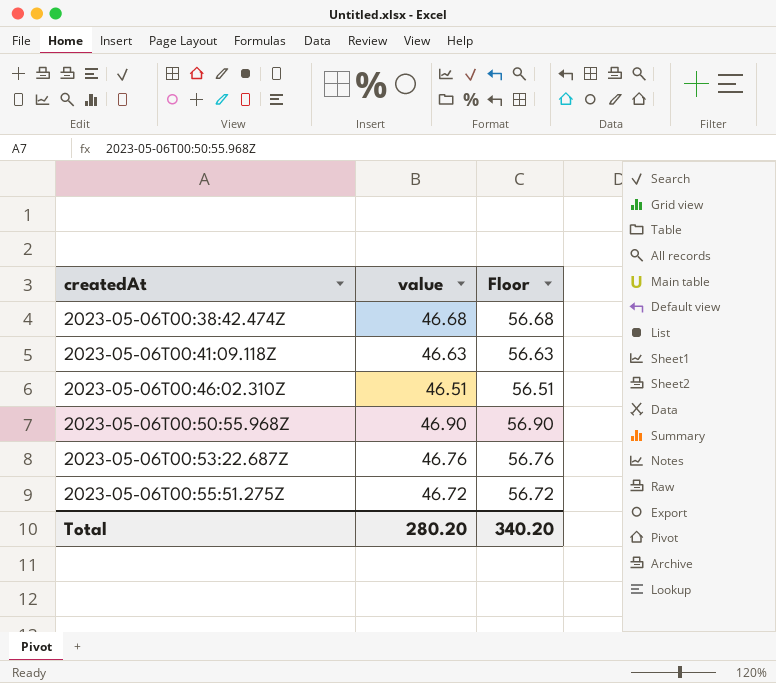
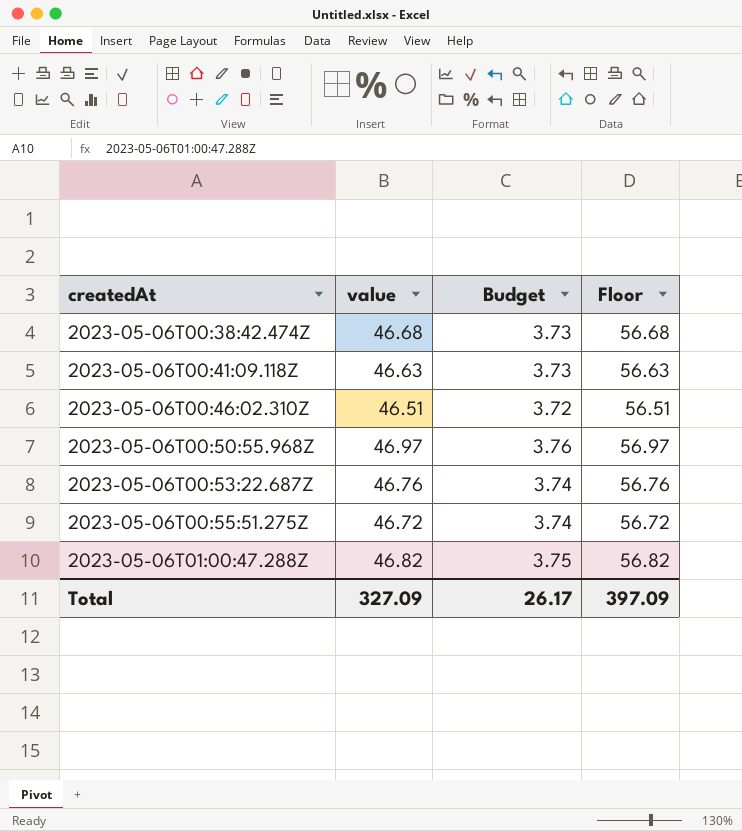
column Budget | formula: none -> [value] * 0.08
2023-05-06T00:50:55.968Z | value: 46.90 -> 46.97
2023-05-06T00:50:55.968Z | Floor: 56.90 -> 56.97
row 2023-05-06T01:00:47.288Z: none -> 46.82 | 3.75 | 56.82
Total | value: 280.20 -> 327.09
Total | Floor: 340.20 -> 397.09

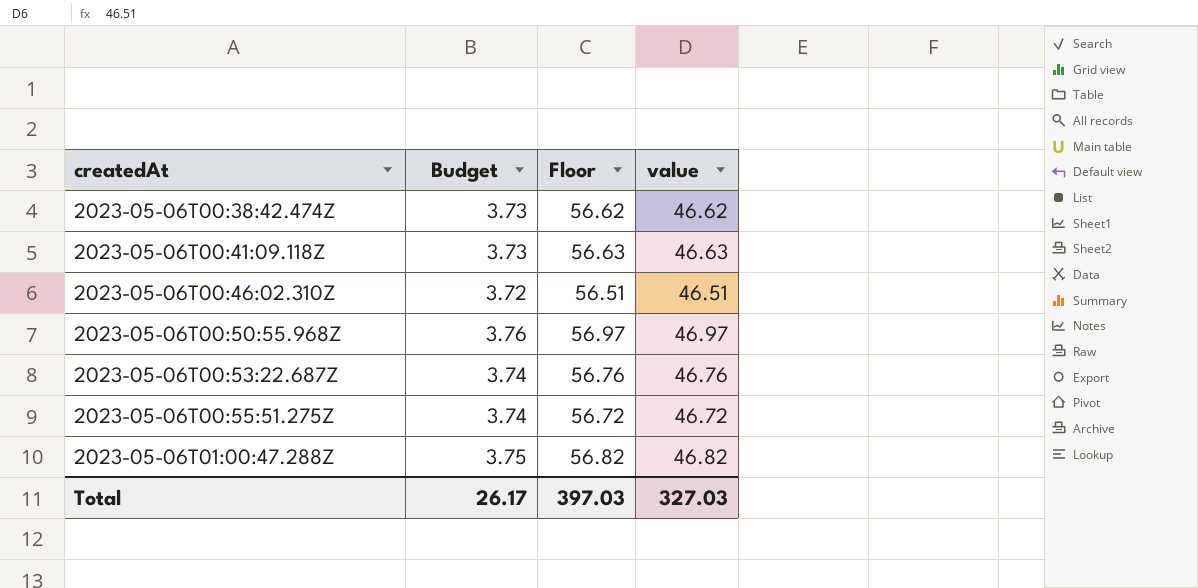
column value | position: 2 -> 4
2023-05-06T00:38:42.474Z | Floor: 56.68 -> 56.62
2023-05-06T00:38:42.474Z | value: 46.68 -> 46.62
Total | Floor: 397.09 -> 397.03
Total | value: 327.09 -> 327.03

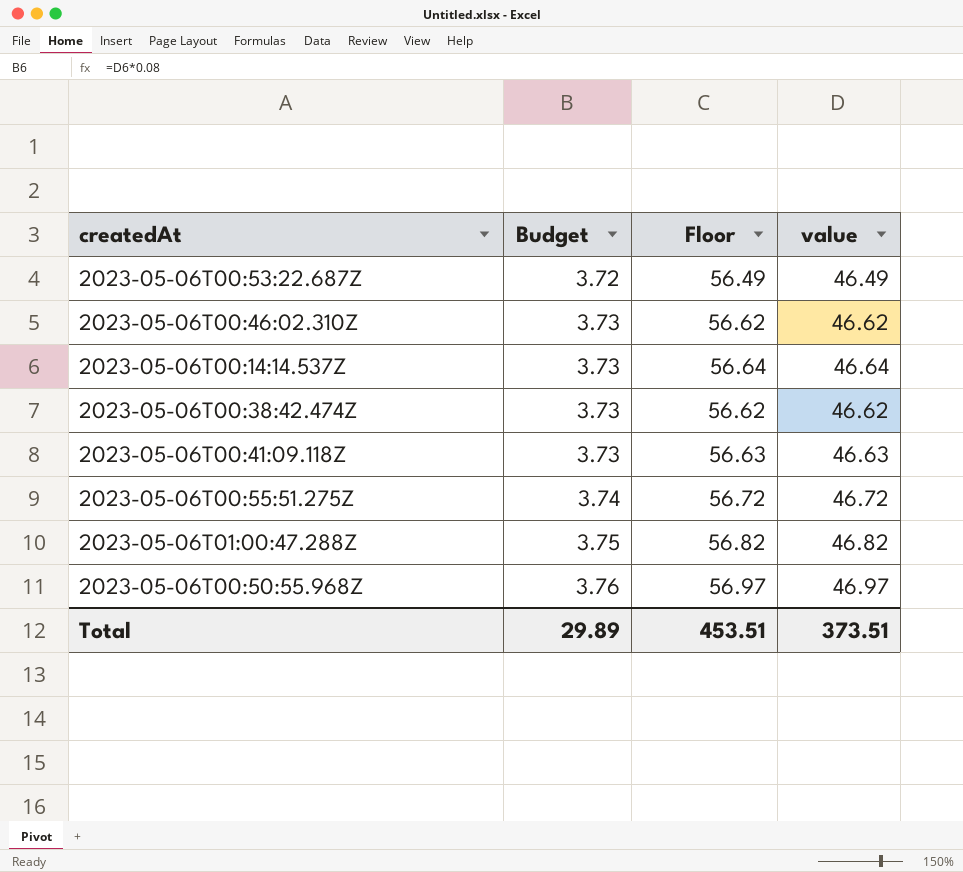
row order: createdAt ascending -> Budget ascending
2023-05-06T00:53:22.687Z | Budget: 3.74 -> 3.72
2023-05-06T00:53:22.687Z | Floor: 56.76 -> 56.49
2023-05-06T00:53:22.687Z | value: 46.76 -> 46.49
2023-05-06T00:46:02.310Z | Budget: 3.72 -> 3.73
2023-05-06T00:46:02.310Z | Floor: 56.51 -> 56.62
2023-05-06T00:46:02.310Z | value: 46.51 -> 46.62
row 2023-05-06T00:14:14.537Z: none -> 3.73 | 56.64 | 46.64
Total | Budget: 26.17 -> 29.89
Total | Floor: 397.03 -> 453.51
Total | value: 327.03 -> 373.51

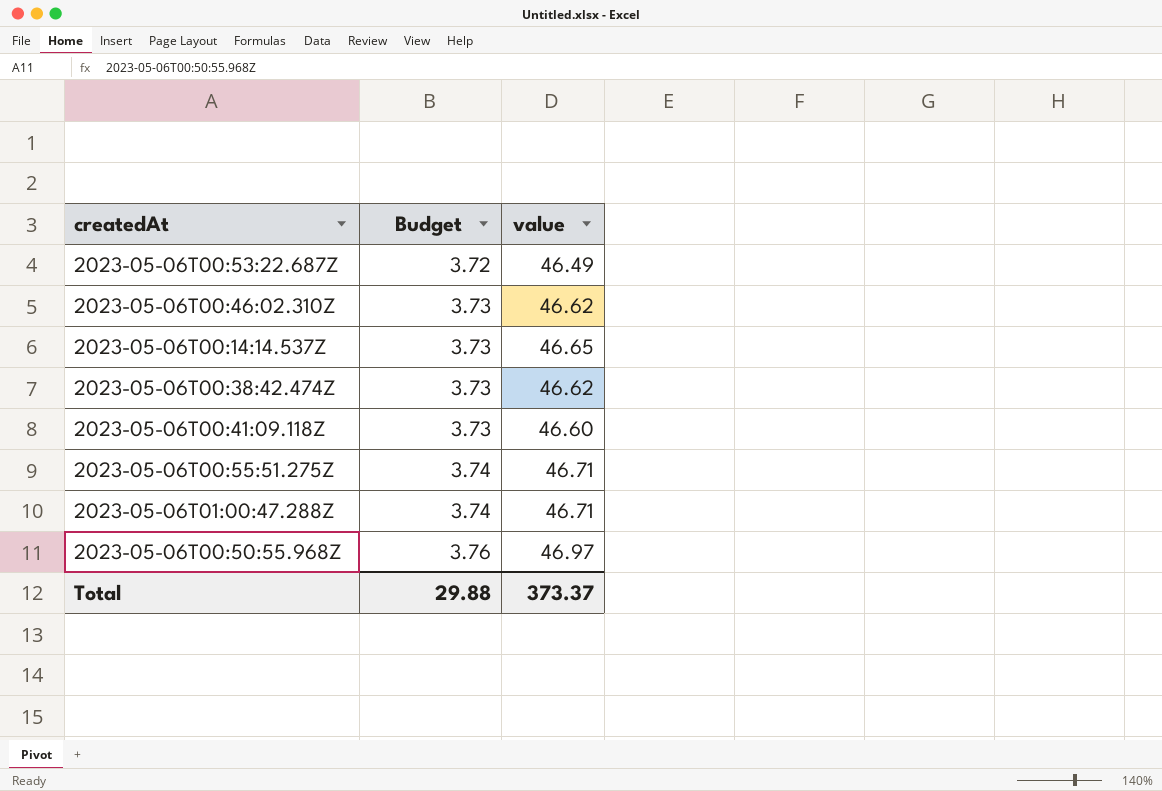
column Floor | formula: [value] + 10 -> none
2023-05-06T00:14:14.537Z | value: 46.64 -> 46.65
2023-05-06T00:41:09.118Z | value: 46.63 -> 46.60
2023-05-06T00:55:51.275Z | value: 46.72 -> 46.71
2023-05-06T01:00:47.288Z | Budget: 3.75 -> 3.74
2023-05-06T01:00:47.288Z | value: 46.82 -> 46.71
Total | Budget: 29.89 -> 29.88
Total | value: 373.51 -> 373.37

